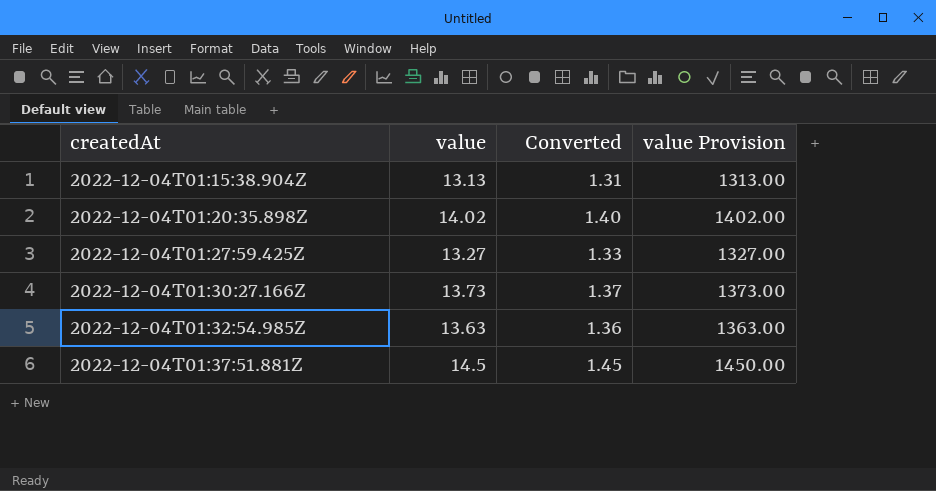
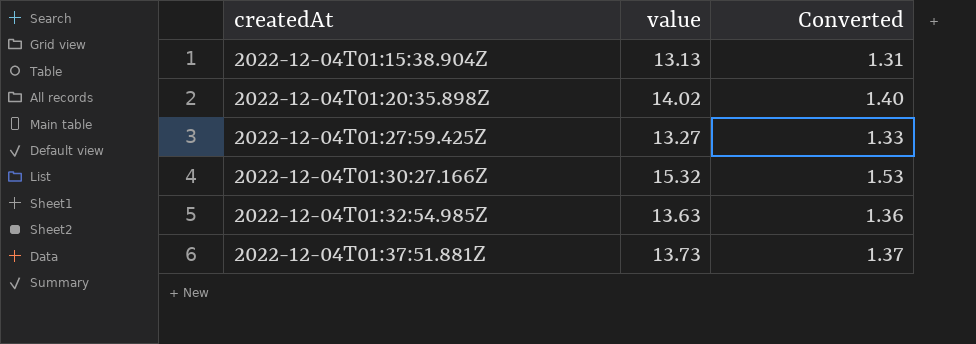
column value Provision | formula: [value] * 100 -> none
2022-12-04T01:30:27.166Z | value: 13.73 -> 15.32
2022-12-04T01:30:27.166Z | Converted: 1.37 -> 1.53
2022-12-04T01:37:51.881Z | value: 14.5 -> 13.73
2022-12-04T01:37:51.881Z | Converted: 1.45 -> 1.37

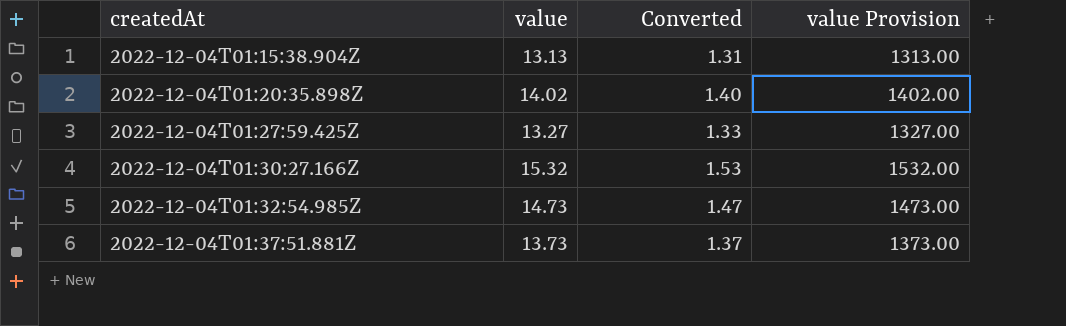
column value Provision | formula: none -> [value] * 100
2022-12-04T01:32:54.985Z | value: 13.63 -> 14.73
2022-12-04T01:32:54.985Z | Converted: 1.36 -> 1.47

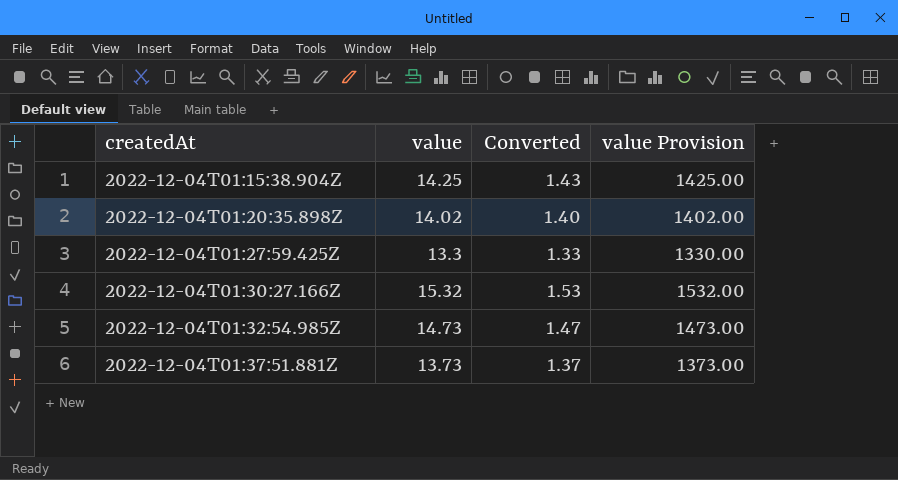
2022-12-04T01:15:38.904Z | value: 13.13 -> 14.25
2022-12-04T01:15:38.904Z | Converted: 1.31 -> 1.43
2022-12-04T01:15:38.904Z | value Provision: 1313.00 -> 1425.00
2022-12-04T01:27:59.425Z | value: 13.27 -> 13.3
2022-12-04T01:27:59.425Z | value Provision: 1327.00 -> 1330.00

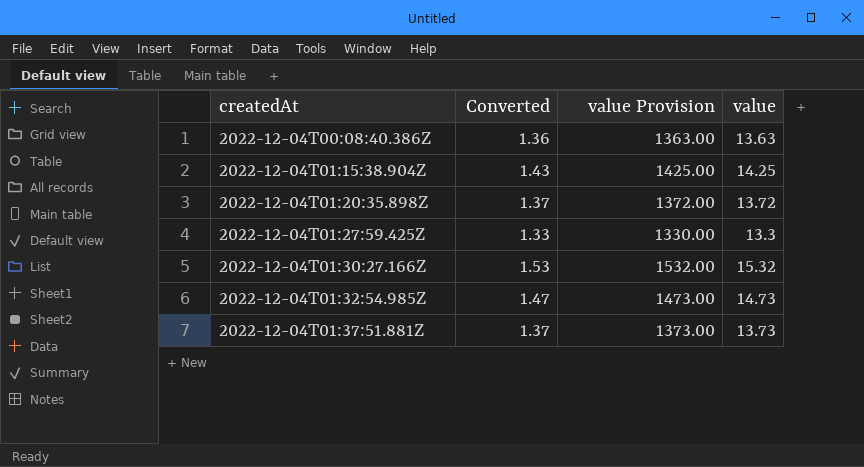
column value | position: 2 -> 4
row 2022-12-04T00:08:40.386Z: none -> 1.36 | 1363.00 | 13.63
2022-12-04T01:20:35.898Z | Converted: 1.40 -> 1.37
2022-12-04T01:20:35.898Z | value Provision: 1402.00 -> 1372.00
2022-12-04T01:20:35.898Z | value: 14.02 -> 13.72

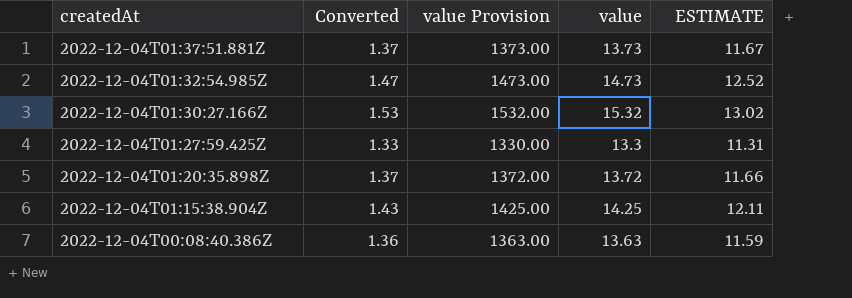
row order: createdAt ascending -> createdAt descending
column ESTIMATE | formula: none -> [value] * 0.85

